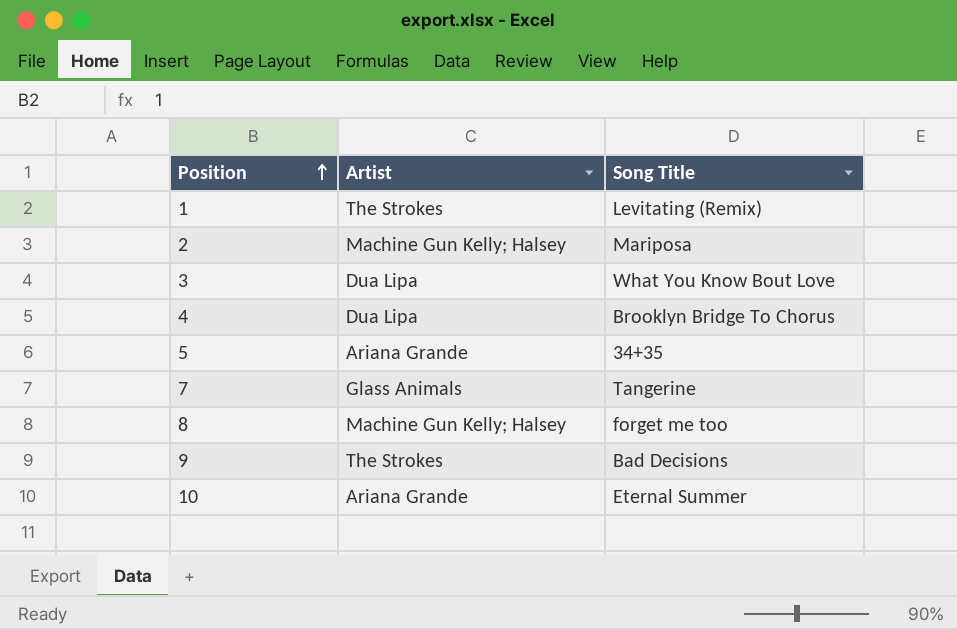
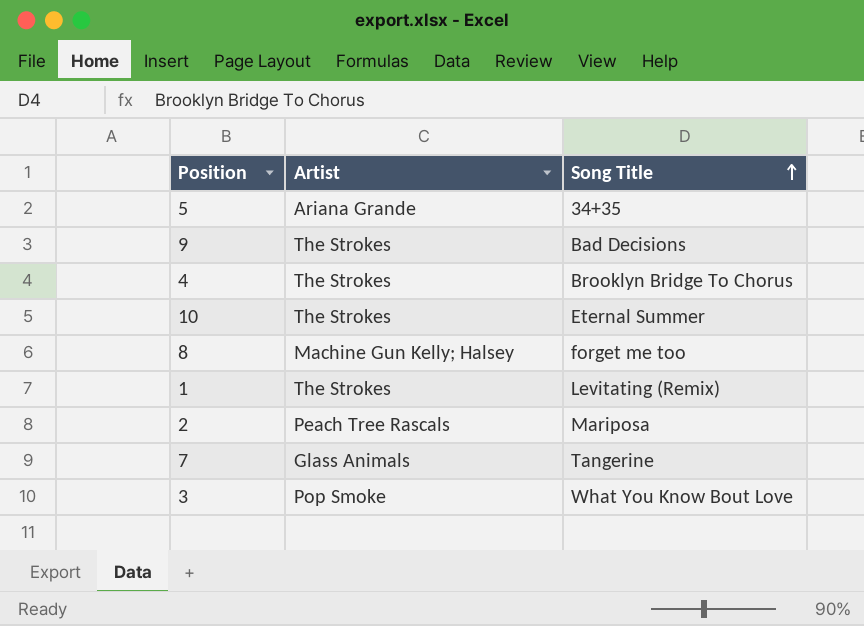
row order: Position ascending -> Song Title ascending
4 | Artist: Dua Lipa -> The Strokes
10 | Artist: Ariana Grande -> The Strokes
2 | Artist: Machine Gun Kelly; Halsey -> Peach Tree Rascals
3 | Artist: Dua Lipa -> Pop Smoke

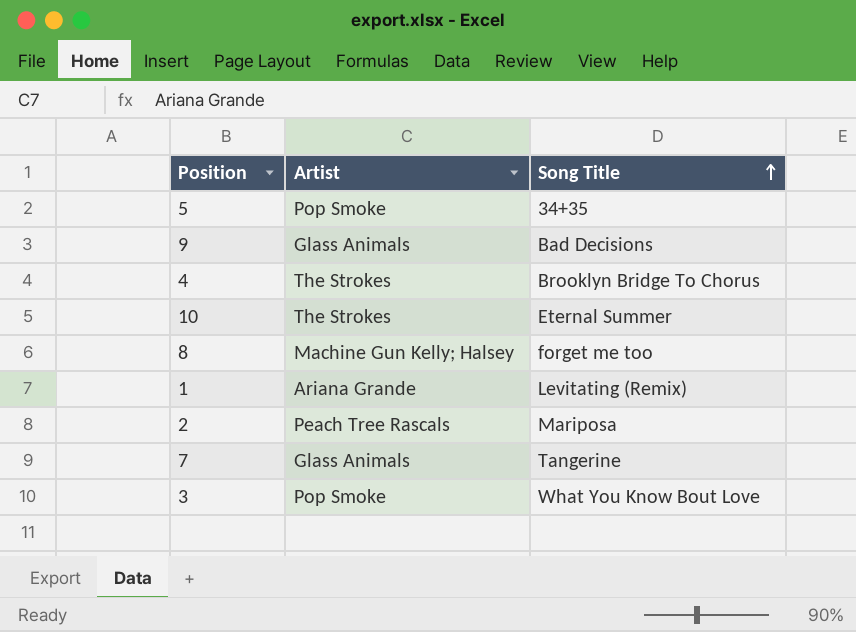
5 | Artist: Ariana Grande -> Pop Smoke
9 | Artist: The Strokes -> Glass Animals
1 | Artist: The Strokes -> Ariana Grande

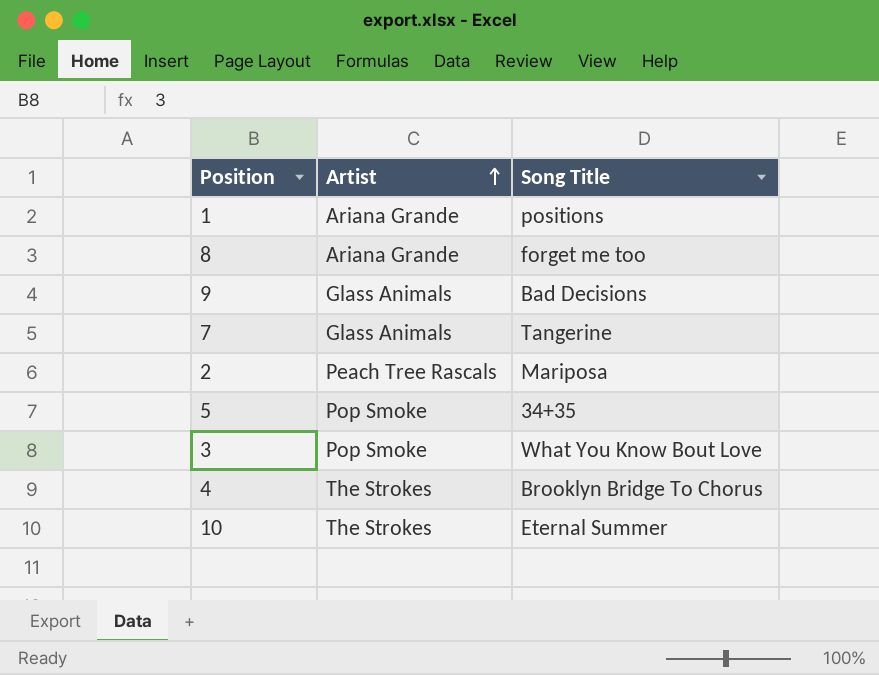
row order: Song Title ascending -> Artist ascending
1 | Song Title: Levitating (Remix) -> positions
8 | Artist: Machine Gun Kelly; Halsey -> Ariana Grande

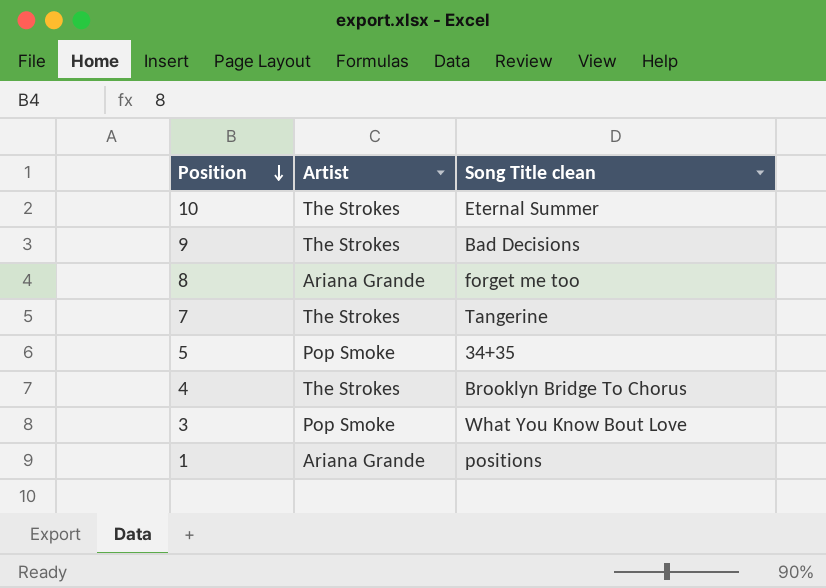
row order: Artist ascending -> Position descending
column name: Song Title -> Song Title clean
row 2: Peach Tree Rascals | Mariposa -> none
9 | Artist: Glass Animals -> The Strokes
7 | Artist: Glass Animals -> The Strokes

